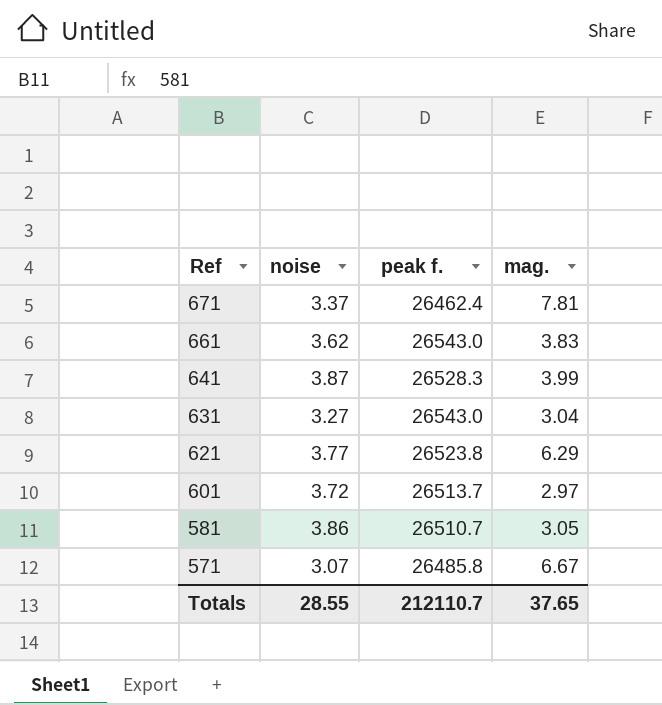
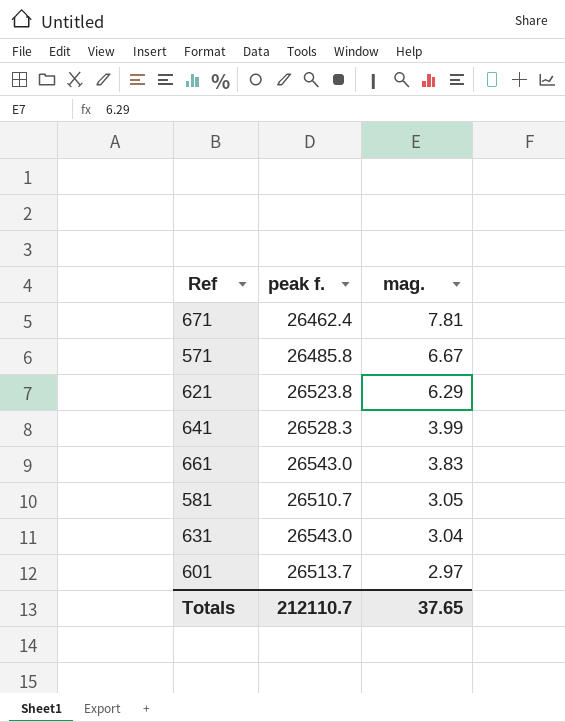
row order: Ref descending -> mag. descending
column noise | position: 2 -> none

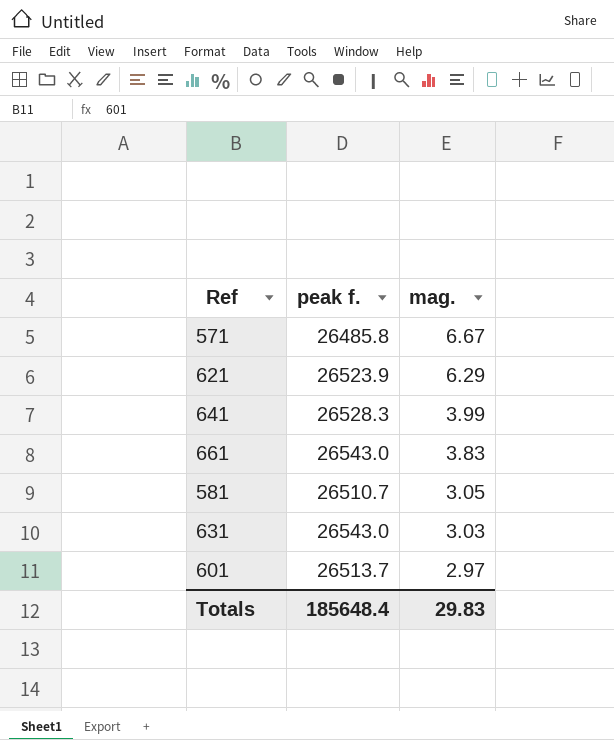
row 671: 26462.4 | 7.81 -> none
621 | peak f.: 26523.8 -> 26523.9
631 | mag.: 3.04 -> 3.03
Totals | peak f.: 212110.7 -> 185648.4
Totals | mag.: 37.65 -> 29.83

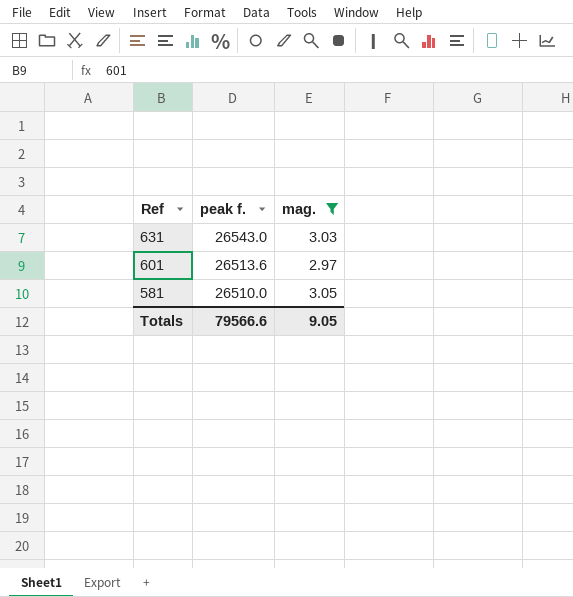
filter: none -> mag. <= 3.05
row order: mag. descending -> Ref descending
601 | peak f.: 26513.7 -> 26513.6
581 | peak f.: 26510.7 -> 26510.0
Totals | peak f.: 185648.4 -> 79566.6
Totals | mag.: 29.83 -> 9.05

